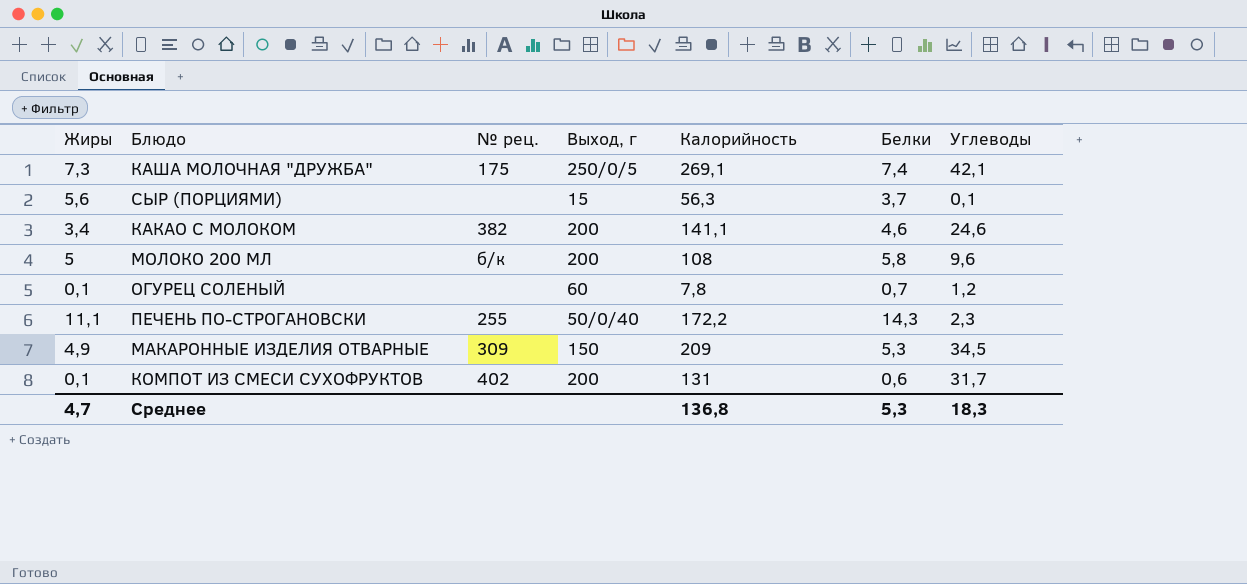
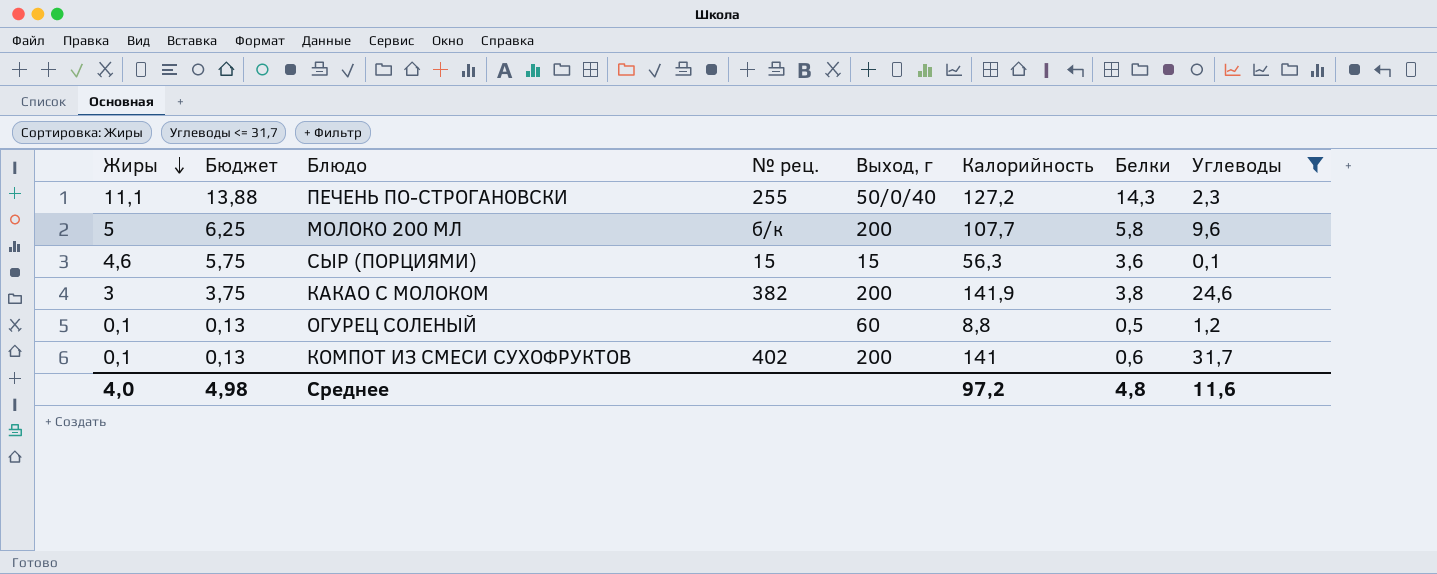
filter: none -> Углеводы <= 31,7
row order: none -> Жиры descending
column Бюджет | formula: none -> [Жиры] * 1,25
ПЕЧЕНЬ ПО-СТРОГАНОВСКИ | Калорийность: 172,2 -> 127,2
МОЛОКО 200 МЛ | Калорийность: 108 -> 107,7
СЫР (ПОРЦИЯМИ) | Жиры: 5,6 -> 4,6
СЫР (ПОРЦИЯМИ) | № рец.: none -> 15
СЫР (ПОРЦИЯМИ) | Белки: 3,7 -> 3,6
КАКАО С МОЛОКОМ | Жиры: 3,4 -> 3
КАКАО С МОЛОКОМ | Калорийность: 141,1 -> 141,9
КАКАО С МОЛОКОМ | Белки: 4,6 -> 3,8
ОГУРЕЦ СОЛЕНЫЙ | Калорийность: 7,8 -> 8,8
ОГУРЕЦ СОЛЕНЫЙ | Белки: 0,7 -> 0,5
КОМПОТ ИЗ СМЕСИ СУХОФРУКТОВ | Калорийность: 131 -> 141
Среднее | Жиры: 4,7 -> 4,0
Среднее | Калорийность: 136,8 -> 97,2
Среднее | Белки: 5,3 -> 4,8
Среднее | Углеводы: 18,3 -> 11,6

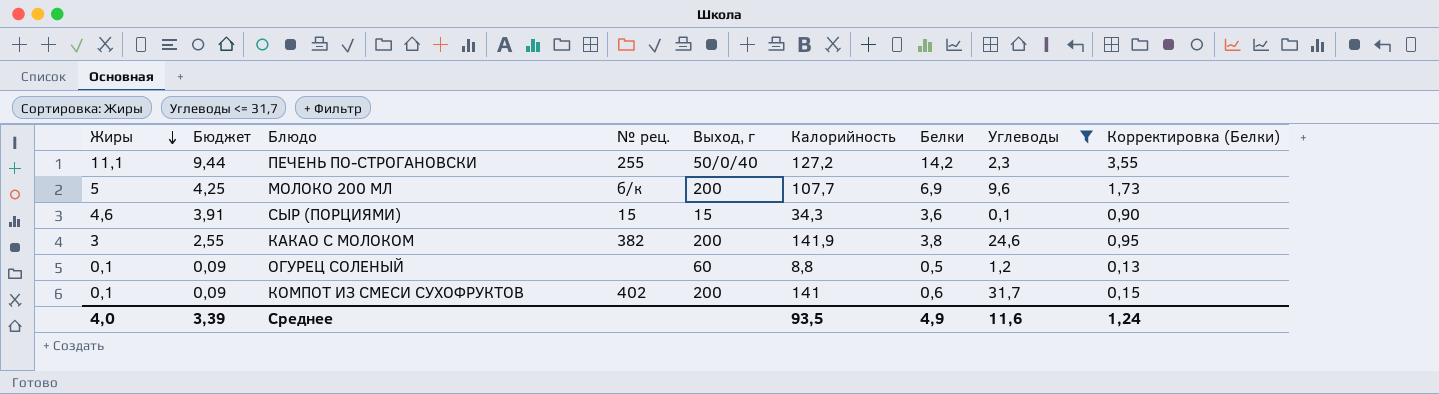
column Бюджет | formula: [Жиры] * 1,25 -> [Жиры] * 0,85
column Корректировка (Белки) | formula: none -> [Белки] * 0,25
ПЕЧЕНЬ ПО-СТРОГАНОВСКИ | Белки: 14,3 -> 14,2
МОЛОКО 200 МЛ | Белки: 5,8 -> 6,9
СЫР (ПОРЦИЯМИ) | Калорийность: 56,3 -> 34,3
Среднее | Бюджет: 4,98 -> 3,39
Среднее | Калорийность: 97,2 -> 93,5
Среднее | Белки: 4,8 -> 4,9

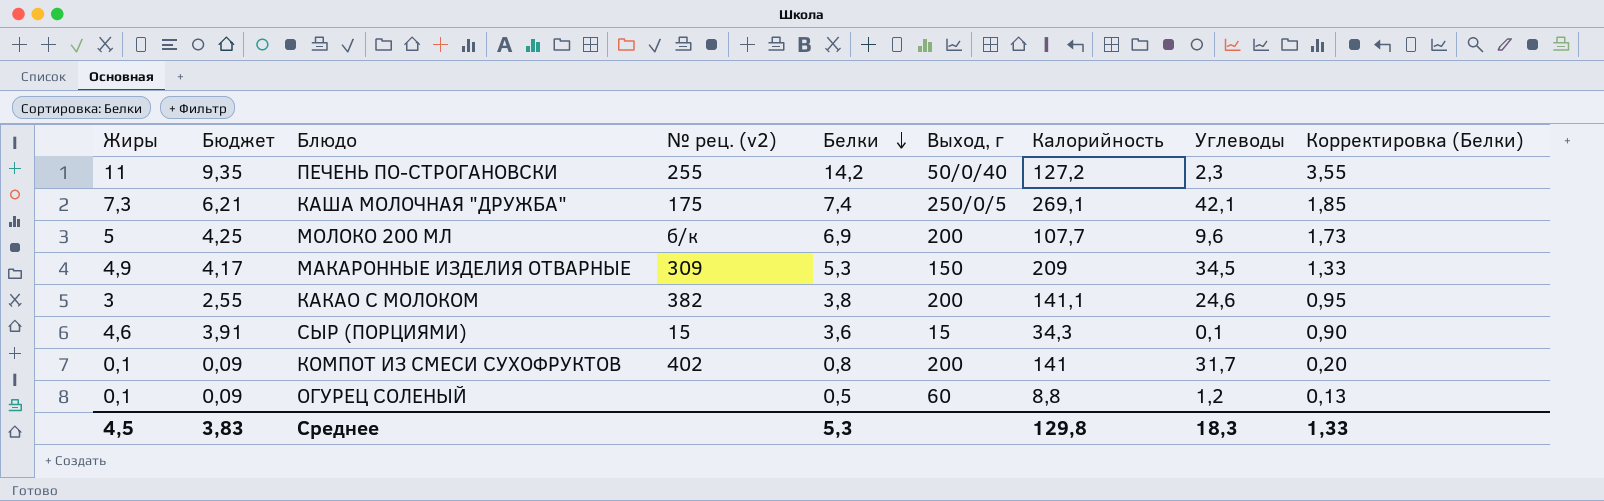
filter: Углеводы <= 31,7 -> none
row order: Жиры descending -> Белки descending
column name: № рец. -> № рец. (v2)
column Белки | position: 7 -> 5
ПЕЧЕНЬ ПО-СТРОГАНОВСКИ | Жиры: 11,1 -> 11
ПЕЧЕНЬ ПО-СТРОГАНОВСКИ | Бюджет: 9,44 -> 9,35
КАКАО С МОЛОКОМ | Калорийность: 141,9 -> 141,1
КОМПОТ ИЗ СМЕСИ СУХОФРУКТОВ | Белки: 0,6 -> 0,8
КОМПОТ ИЗ СМЕСИ СУХОФРУКТОВ | Корректировка (Белки): 0,15 -> 0,20
Среднее | Жиры: 4,0 -> 4,5
Среднее | Бюджет: 3,39 -> 3,83
Среднее | Белки: 4,9 -> 5,3
Среднее | Калорийность: 93,5 -> 129,8
Среднее | Углеводы: 11,6 -> 18,3
Среднее | Корректировка (Белки): 1,24 -> 1,33

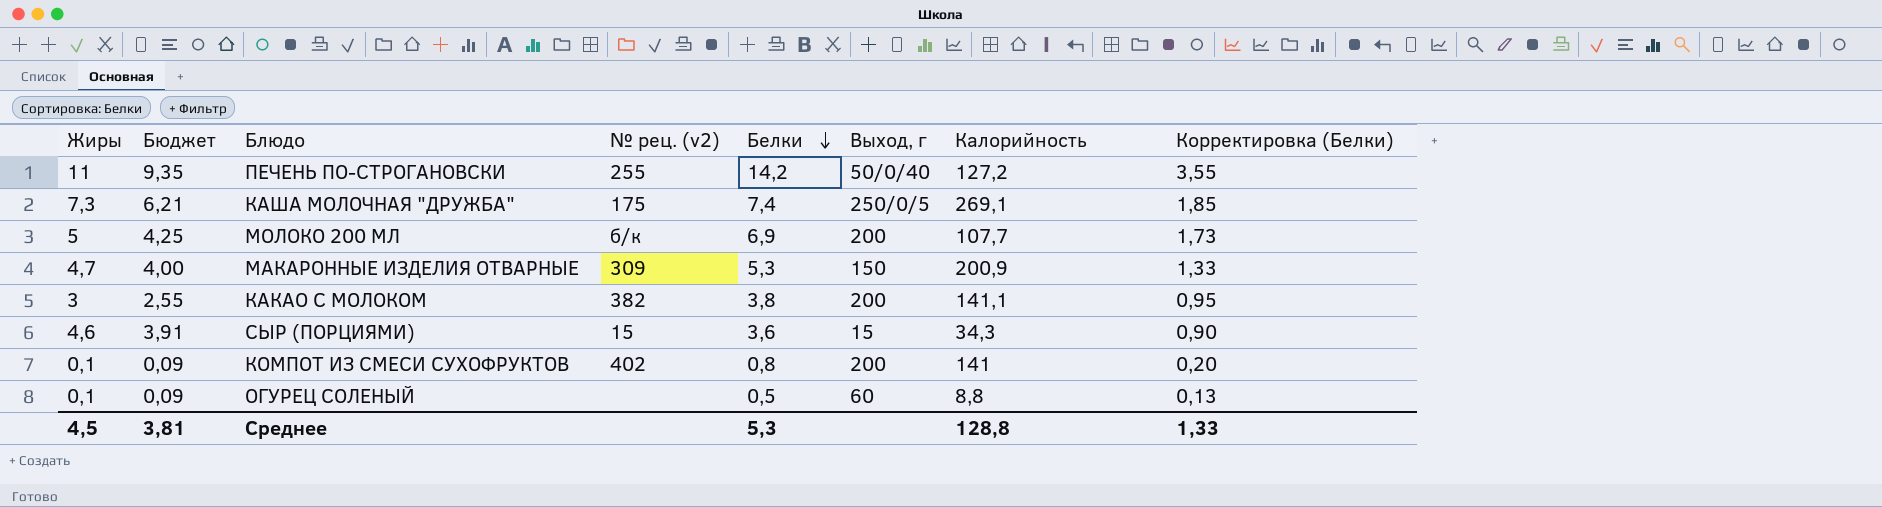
column Углеводы | position: 8 -> none
МАКАРОННЫЕ ИЗДЕЛИЯ ОТВАРНЫЕ | Жиры: 4,9 -> 4,7
МАКАРОННЫЕ ИЗДЕЛИЯ ОТВАРНЫЕ | Бюджет: 4,17 -> 4,00
МАКАРОННЫЕ ИЗДЕЛИЯ ОТВАРНЫЕ | Калорийность: 209 -> 200,9
Среднее | Бюджет: 3,83 -> 3,81
Среднее | Калорийность: 129,8 -> 128,8

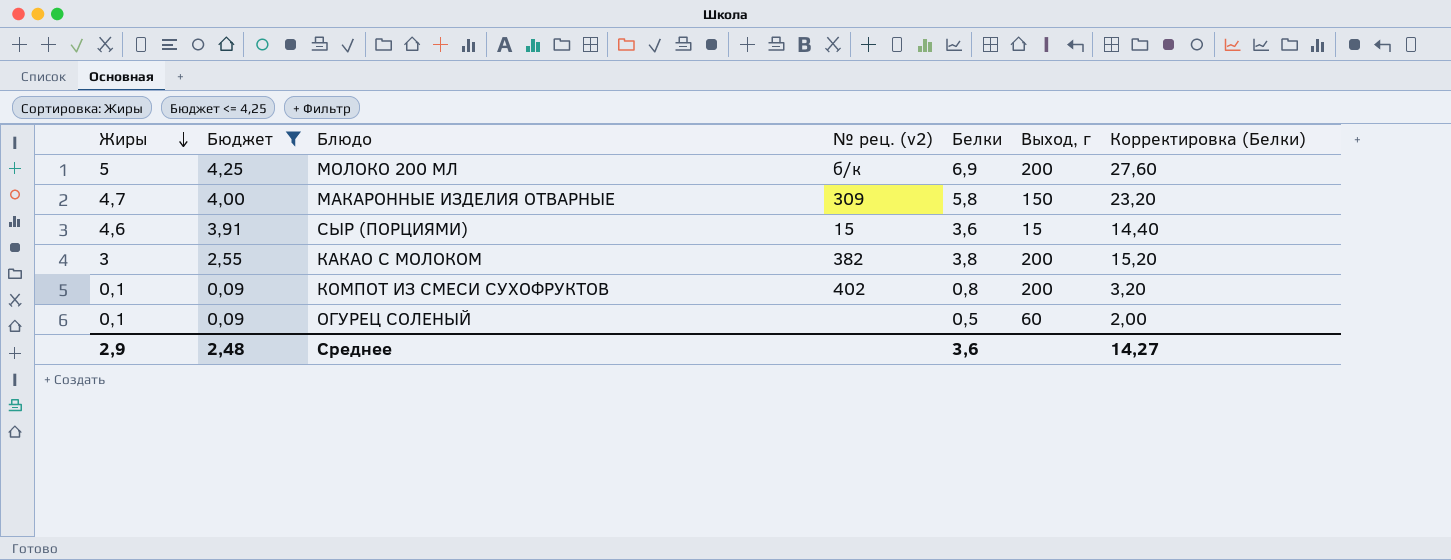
filter: none -> Бюджет <= 4,25
row order: Белки descending -> Жиры descending
column Калорийность | position: 7 -> none
column Корректировка (Белки) | formula: [Белки] * 0,25 -> [Белки] * 4
МАКАРОННЫЕ ИЗДЕЛИЯ ОТВАРНЫЕ | Белки: 5,3 -> 5,8
Среднее | Жиры: 4,5 -> 2,9
Среднее | Бюджет: 3,81 -> 2,48
Среднее | Белки: 5,3 -> 3,6
Среднее | Корректировка (Белки): 1,33 -> 14,27

